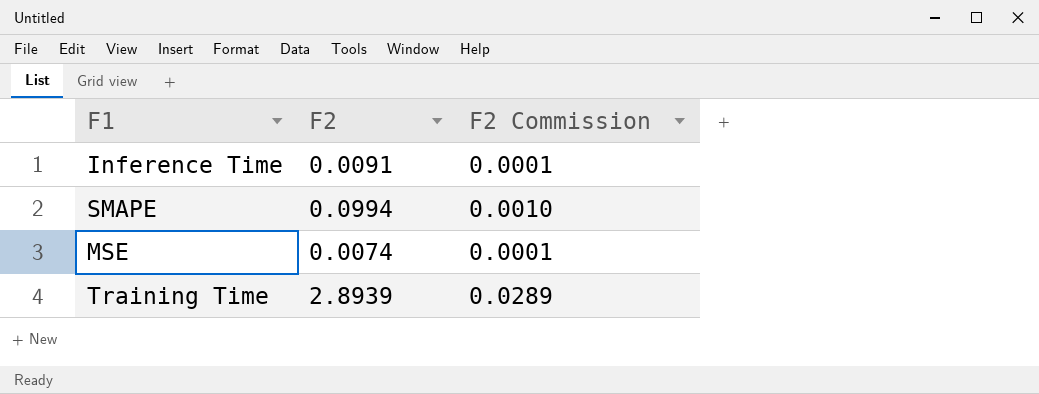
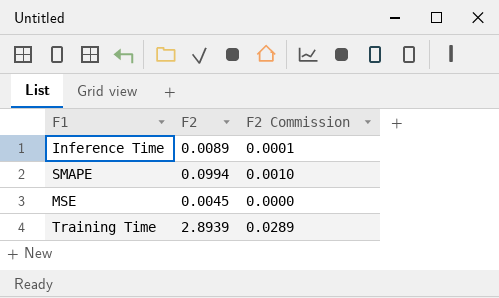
Inference Time | F2: 0.0091 -> 0.0089
MSE | F2: 0.0074 -> 0.0045
MSE | F2 Commission: 0.0001 -> 0.0000

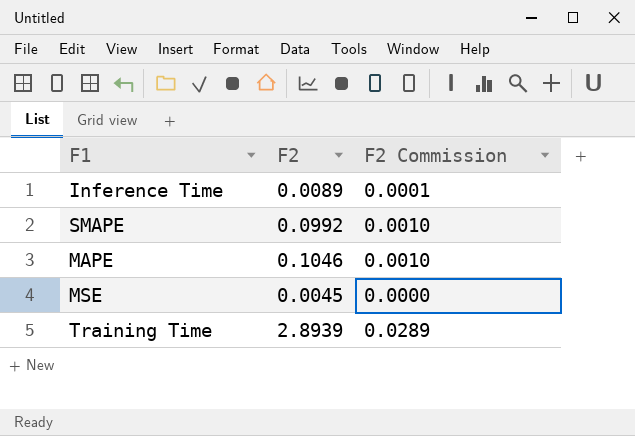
SMAPE | F2: 0.0994 -> 0.0992
row MAPE: none -> 0.1046 | 0.0010

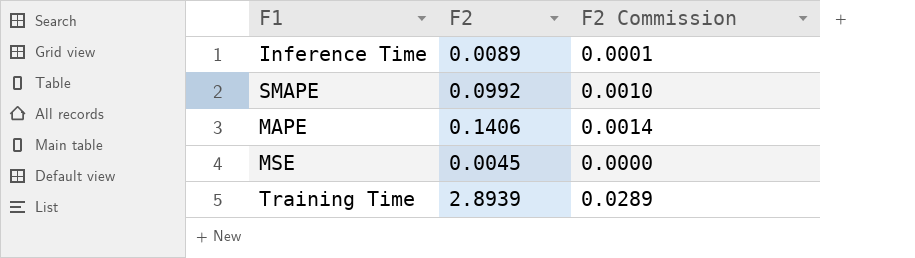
MAPE | F2: 0.1046 -> 0.1406
MAPE | F2 Commission: 0.0010 -> 0.0014

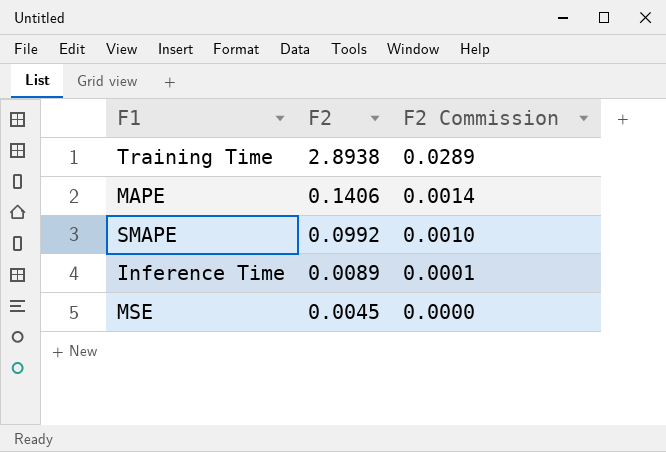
row order: none -> F2 descending
Training Time | F2: 2.8939 -> 2.8938

